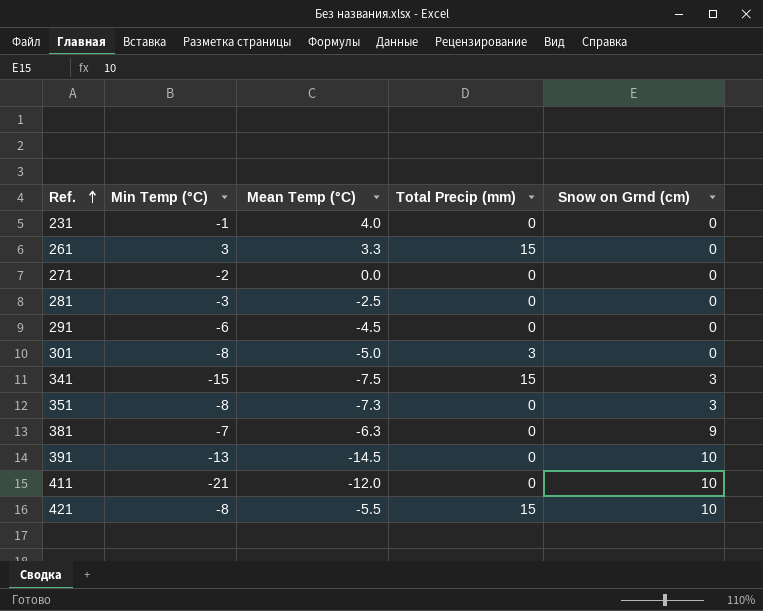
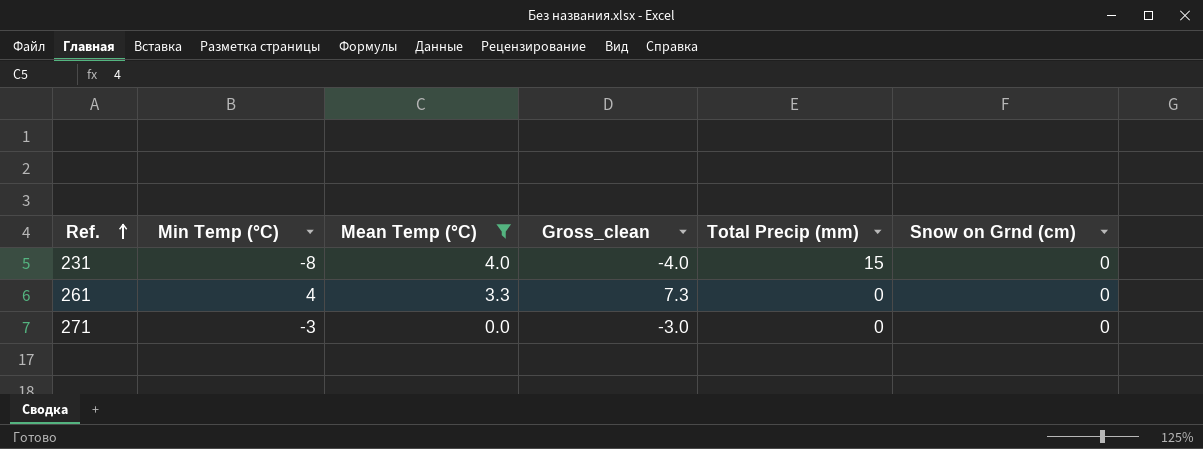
filter: none -> Mean Temp (°C) >= 0.0
column Gross_clean | formula: none -> [Min Temp (°C)] + [Mean Temp (°C)]
231 | Min Temp (°C): -1 -> -8
231 | Total Precip (mm): 0 -> 15
261 | Min Temp (°C): 3 -> 4
261 | Total Precip (mm): 15 -> 0
271 | Min Temp (°C): -2 -> -3

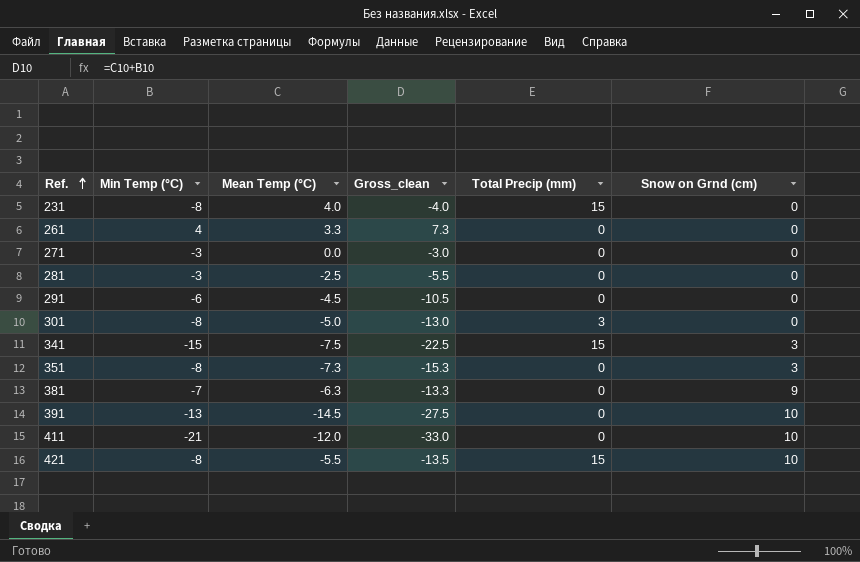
filter: Mean Temp (°C) >= 0.0 -> none

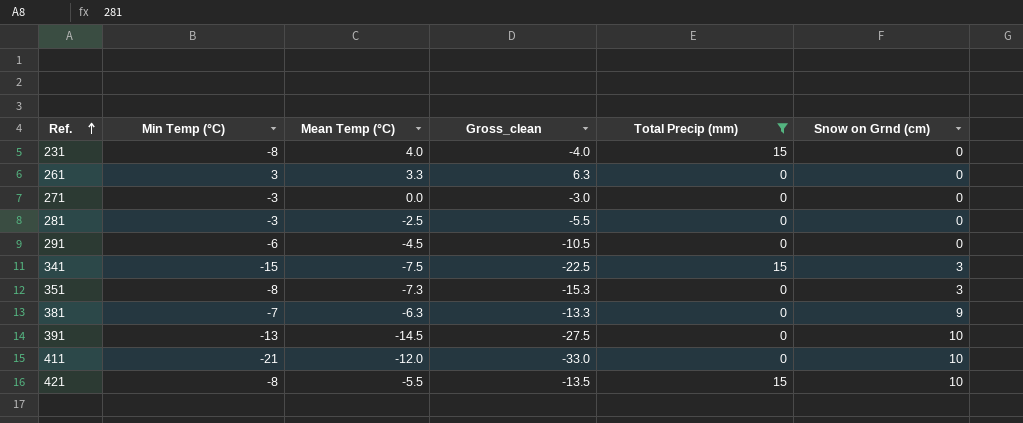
filter: none -> Total Precip (mm) != 3
261 | Min Temp (°C): 4 -> 3
261 | Gross_clean: 7.3 -> 6.3

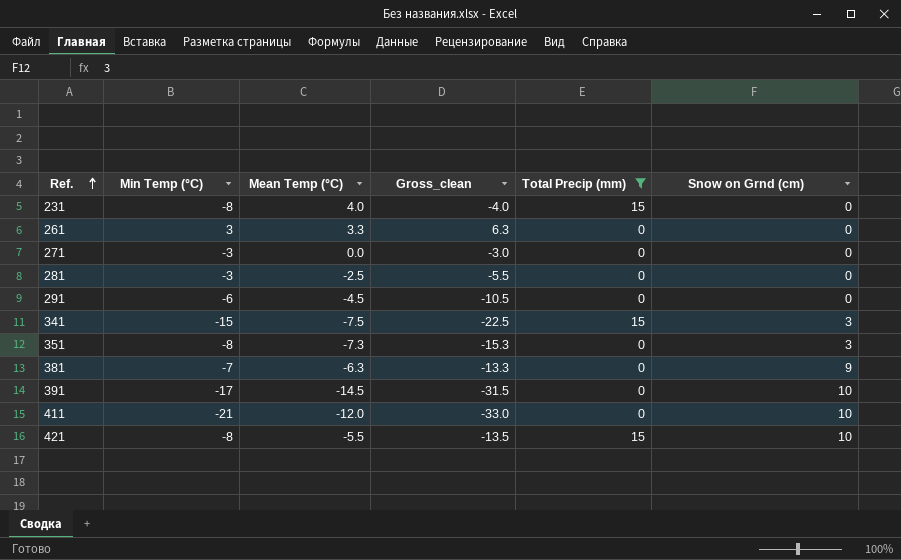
391 | Min Temp (°C): -13 -> -17
391 | Gross_clean: -27.5 -> -31.5

